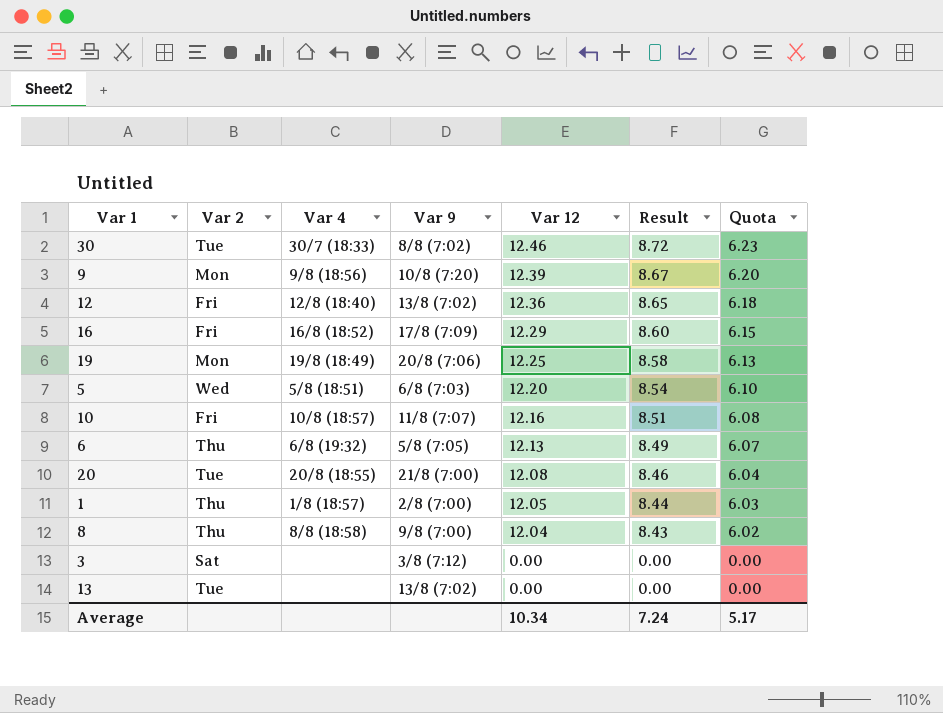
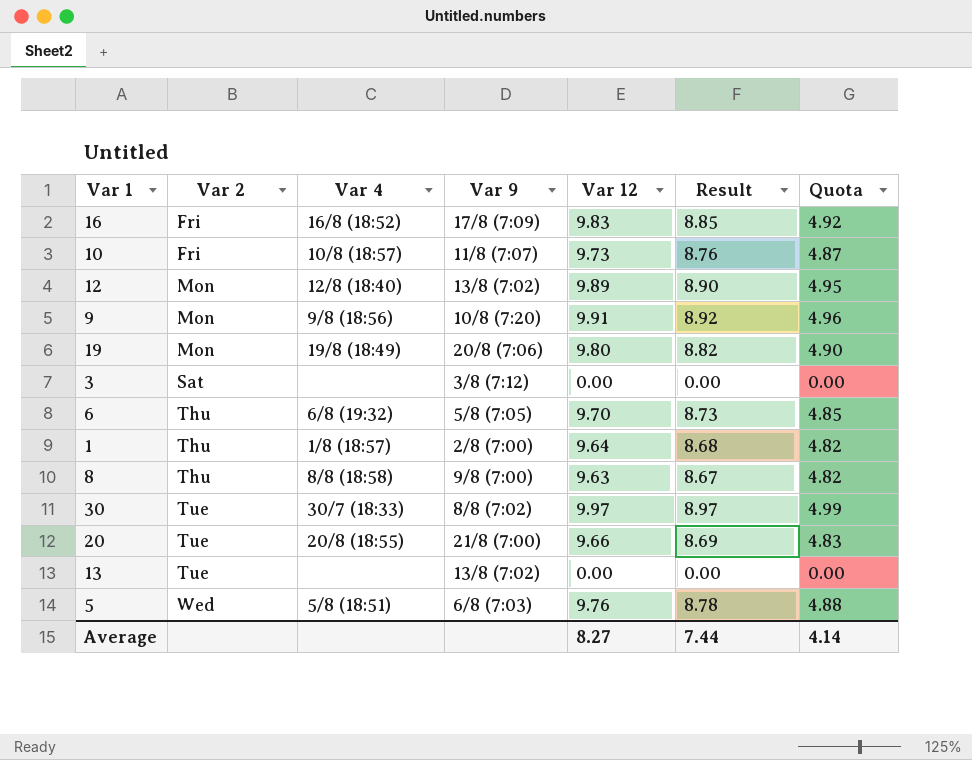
row order: Var 12 descending -> Var 2 ascending
column Result | formula: [Var 12] * 0.7 -> [Var 12] * 0.9
16 | Var 12: 12.29 -> 9.83
16 | Quota: 6.15 -> 4.92
10 | Var 12: 12.16 -> 9.73
10 | Quota: 6.08 -> 4.87
12 | Var 2: Fri -> Mon
12 | Var 12: 12.36 -> 9.89
12 | Quota: 6.18 -> 4.95
9 | Var 12: 12.39 -> 9.91
9 | Quota: 6.20 -> 4.96
19 | Var 12: 12.25 -> 9.80
19 | Quota: 6.13 -> 4.90
6 | Var 12: 12.13 -> 9.70
6 | Quota: 6.07 -> 4.85
1 | Var 12: 12.05 -> 9.64
1 | Quota: 6.03 -> 4.82
8 | Var 12: 12.04 -> 9.63
8 | Quota: 6.02 -> 4.82
30 | Var 12: 12.46 -> 9.97
30 | Quota: 6.23 -> 4.99
20 | Var 12: 12.08 -> 9.66
20 | Quota: 6.04 -> 4.83
5 | Var 12: 12.20 -> 9.76
5 | Quota: 6.10 -> 4.88
Average | Var 12: 10.34 -> 8.27
Average | Result: 7.24 -> 7.44
Average | Quota: 5.17 -> 4.14

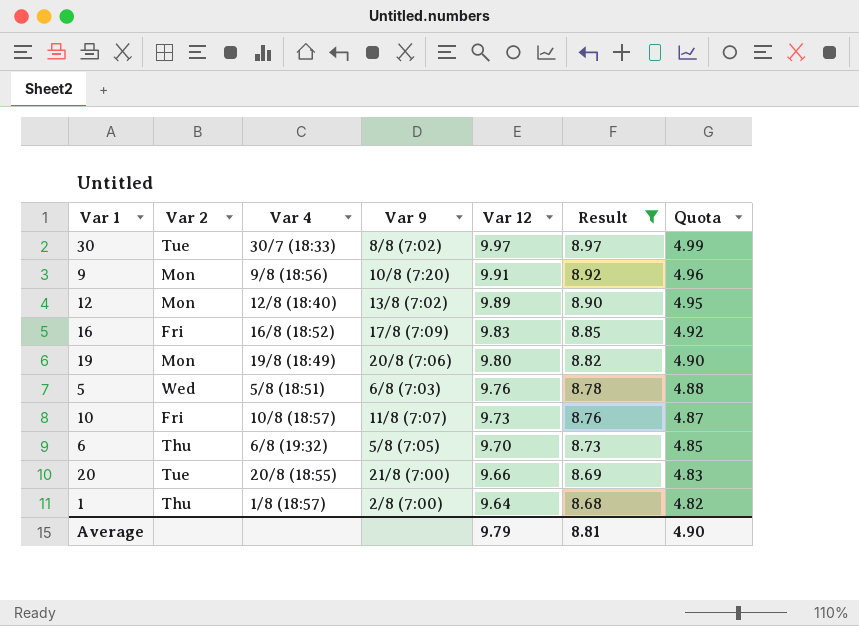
filter: none -> Result >= 8.68
row order: Var 2 ascending -> Var 12 descending
Average | Var 12: 8.27 -> 9.79
Average | Result: 7.44 -> 8.81
Average | Quota: 4.14 -> 4.90

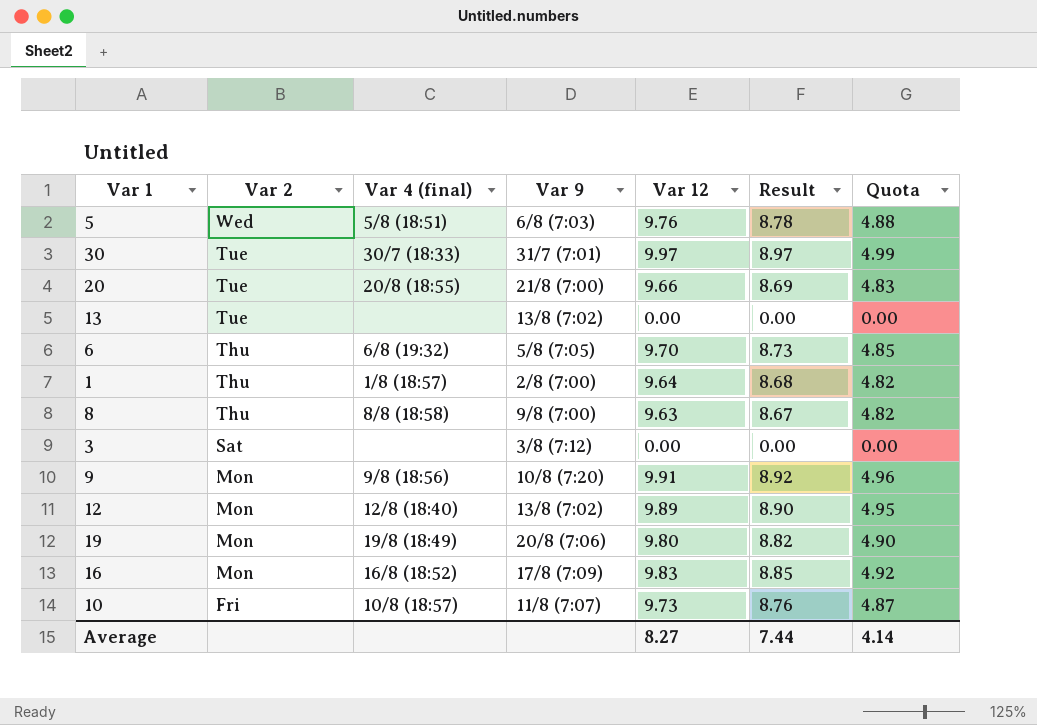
filter: Result >= 8.68 -> none
row order: Var 12 descending -> Var 2 descending
column name: Var 4 -> Var 4 (final)
30 | Var 9: 8/8 (7:02) -> 31/7 (7:01)
16 | Var 2: Fri -> Mon
Average | Var 12: 9.79 -> 8.27
Average | Result: 8.81 -> 7.44
Average | Quota: 4.90 -> 4.14

